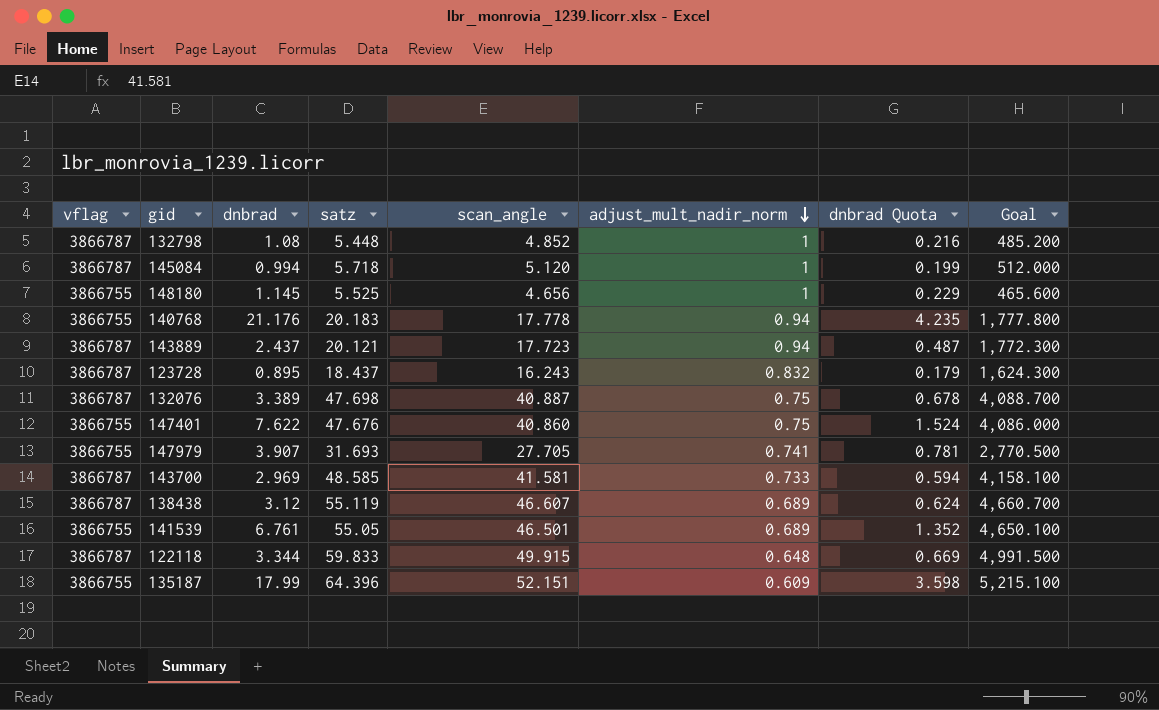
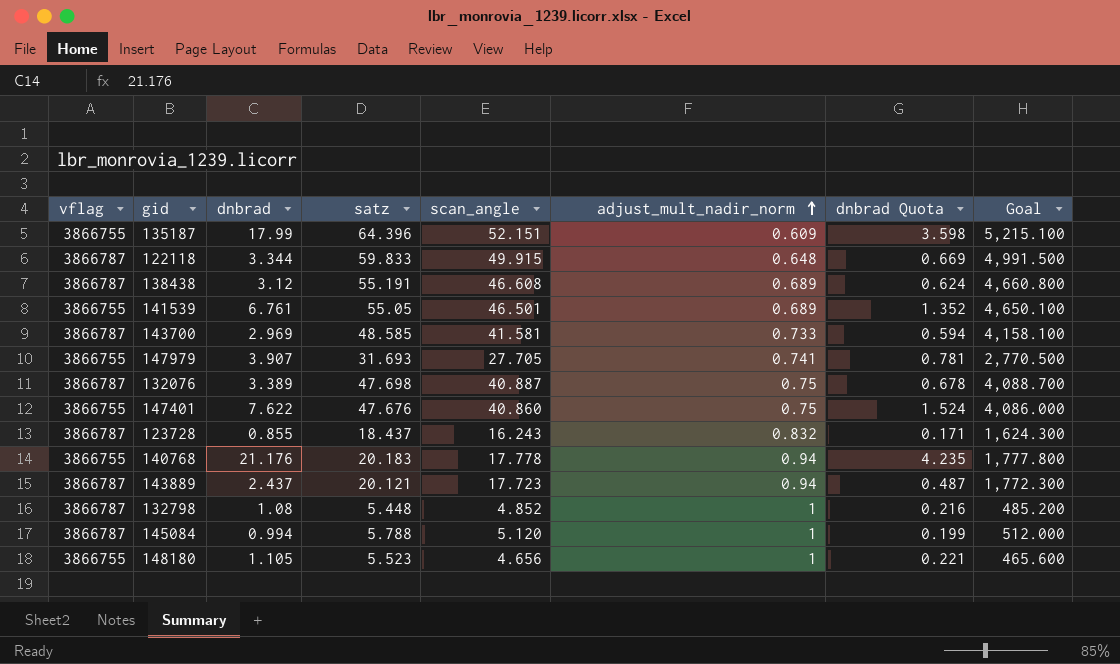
row order: adjust_mult_nadir_norm descending -> adjust_mult_nadir_norm ascending
138438 | satz: 55.119 -> 55.191
138438 | scan_angle: 46.607 -> 46.608
138438 | Goal: 4,660.700 -> 4,660.800
123728 | dnbrad: 0.895 -> 0.855
123728 | dnbrad Quota: 0.179 -> 0.171
145084 | satz: 5.718 -> 5.788
148180 | dnbrad: 1.145 -> 1.105
148180 | satz: 5.525 -> 5.523
148180 | dnbrad Quota: 0.229 -> 0.221

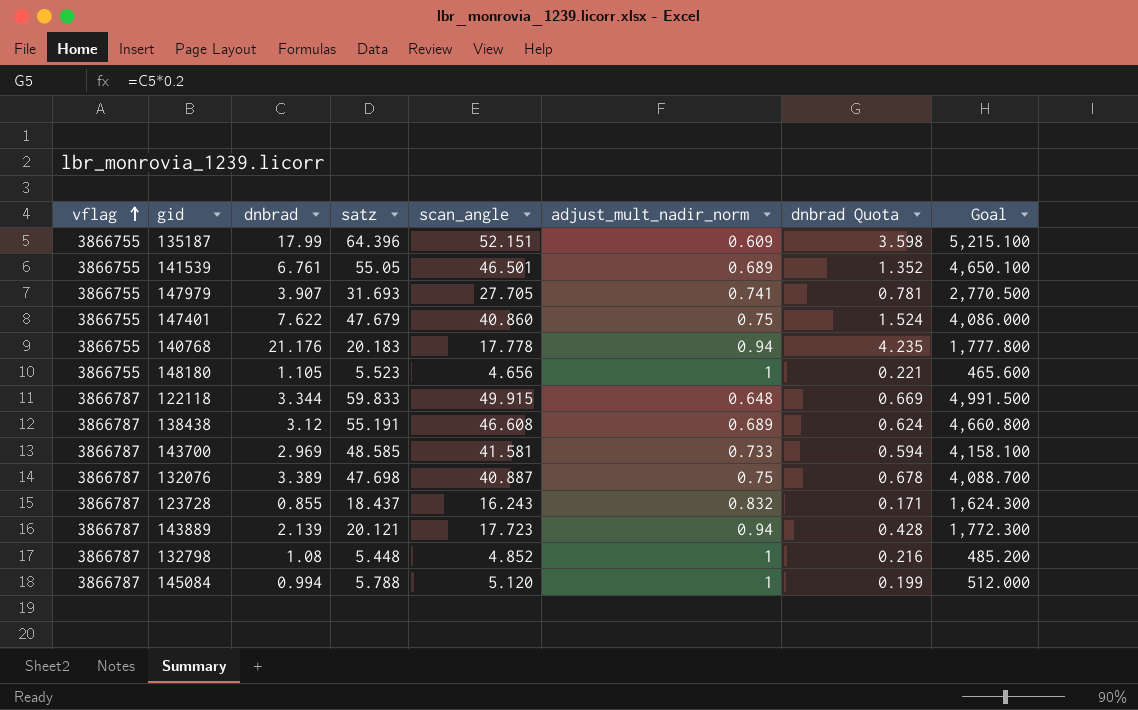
row order: adjust_mult_nadir_norm ascending -> vflag ascending
147401 | satz: 47.676 -> 47.679
143889 | dnbrad: 2.437 -> 2.139
143889 | dnbrad Quota: 0.487 -> 0.428

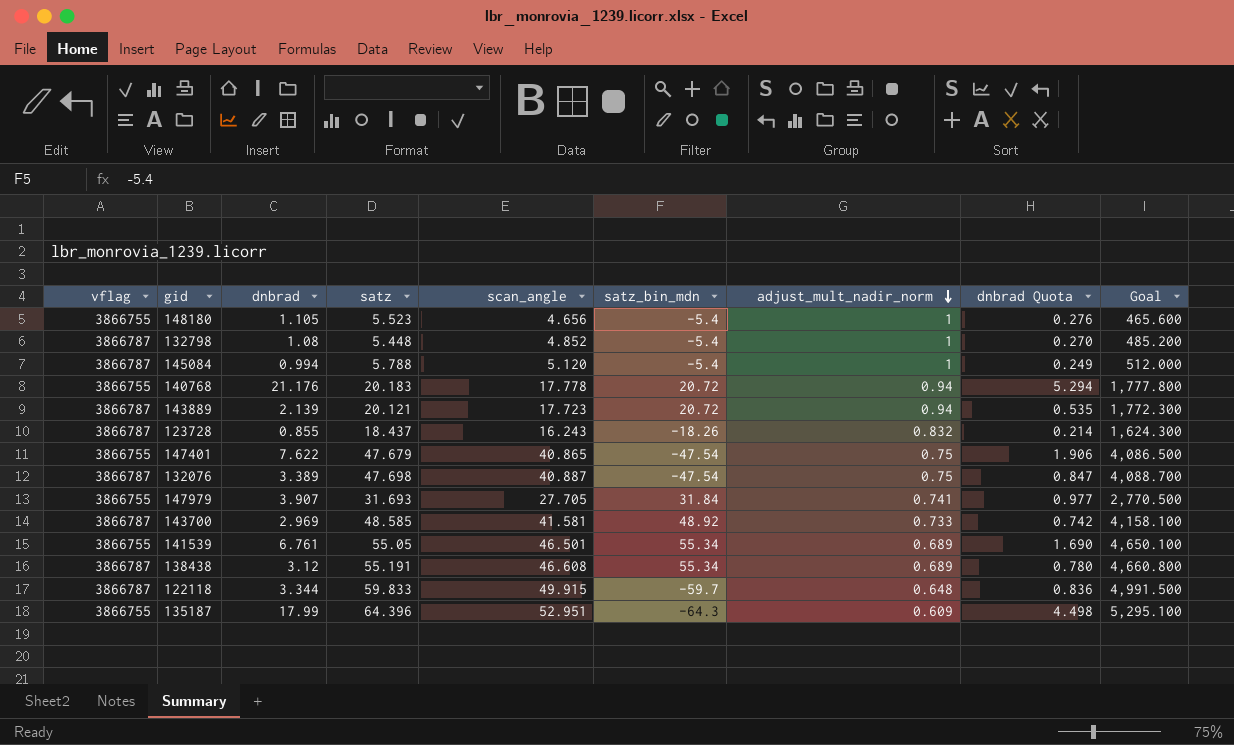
row order: vflag ascending -> adjust_mult_nadir_norm descending
column satz_bin_mdn | position: none -> 6
column dnbrad Quota | formula: [dnbrad] * 0.2 -> [dnbrad] * 0.25
147401 | scan_angle: 40.860 -> 40.865
147401 | Goal: 4,086.000 -> 4,086.500
135187 | scan_angle: 52.151 -> 52.951
135187 | Goal: 5,215.100 -> 5,295.100

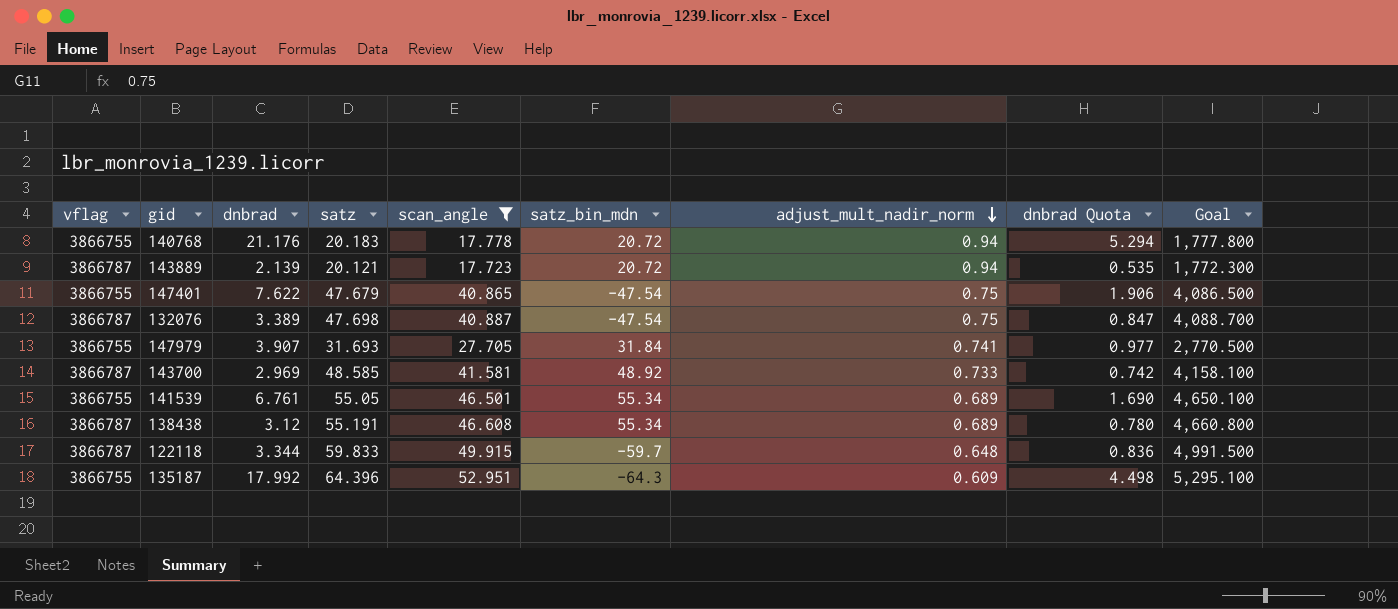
filter: none -> scan_angle >= 17.723
135187 | dnbrad: 17.99 -> 17.992

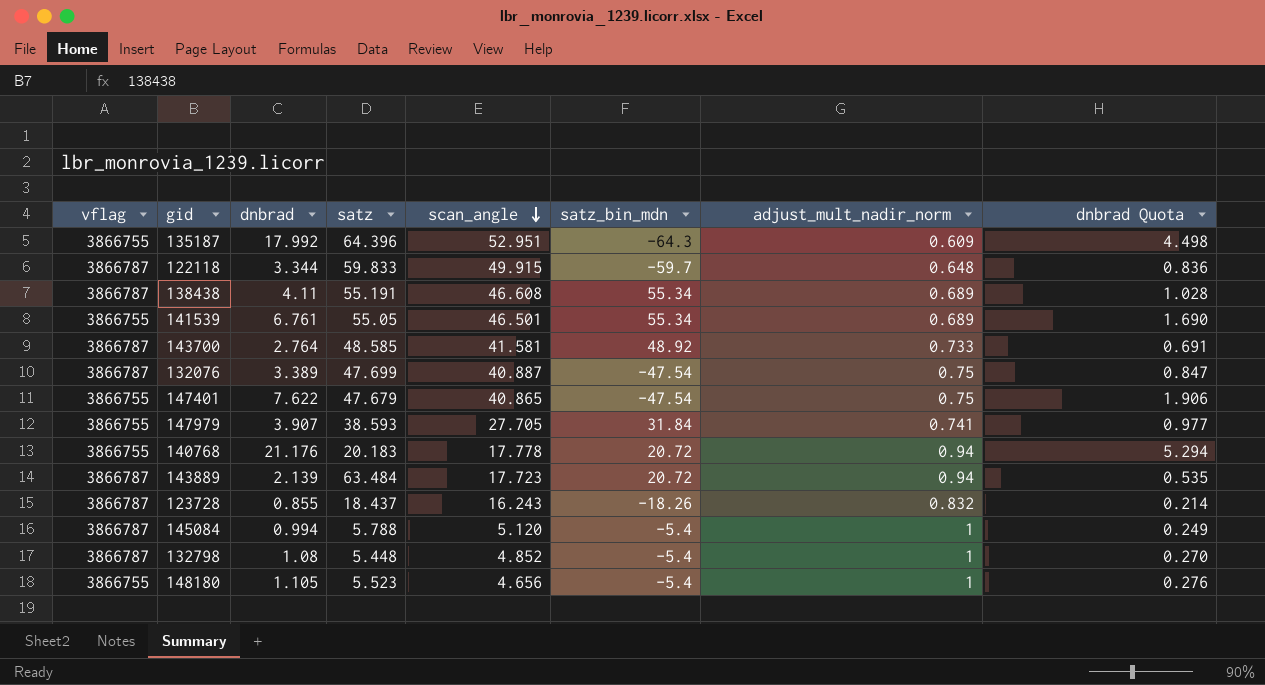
filter: scan_angle >= 17.723 -> none
row order: adjust_mult_nadir_norm descending -> scan_angle descending
column Goal | formula: [scan_angle] * 100 -> none
138438 | dnbrad: 3.12 -> 4.11
138438 | dnbrad Quota: 0.780 -> 1.028
143700 | dnbrad: 2.969 -> 2.764
143700 | dnbrad Quota: 0.742 -> 0.691
132076 | satz: 47.698 -> 47.699
147979 | satz: 31.693 -> 38.593
143889 | satz: 20.121 -> 63.484

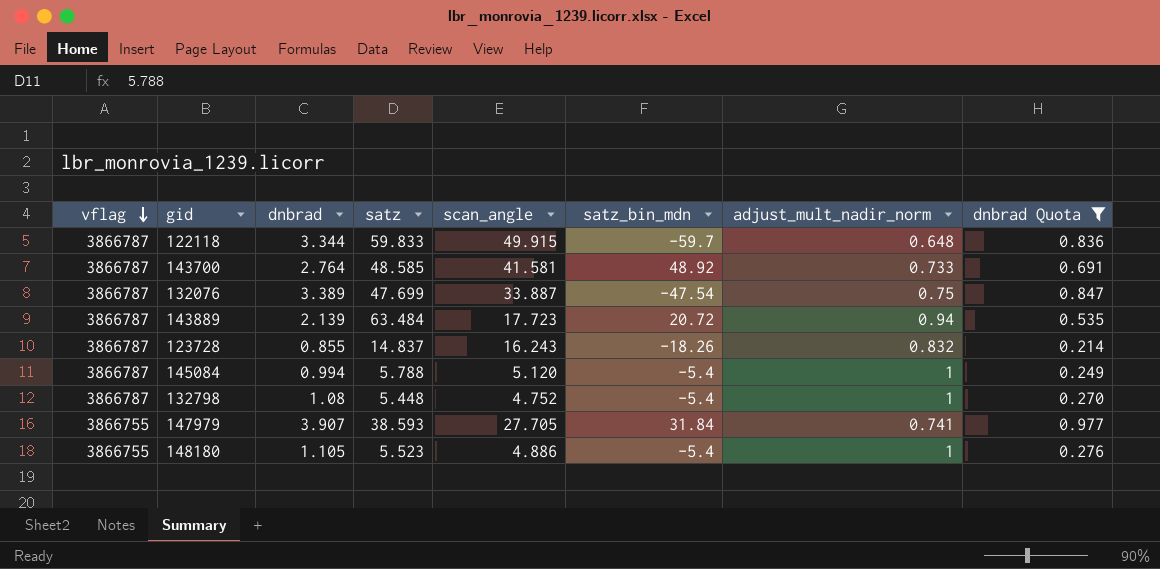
filter: none -> dnbrad Quota <= 0.977
row order: scan_angle descending -> vflag descending
132076 | scan_angle: 40.887 -> 33.887
123728 | satz: 18.437 -> 14.837
132798 | scan_angle: 4.852 -> 4.752
148180 | scan_angle: 4.656 -> 4.886

